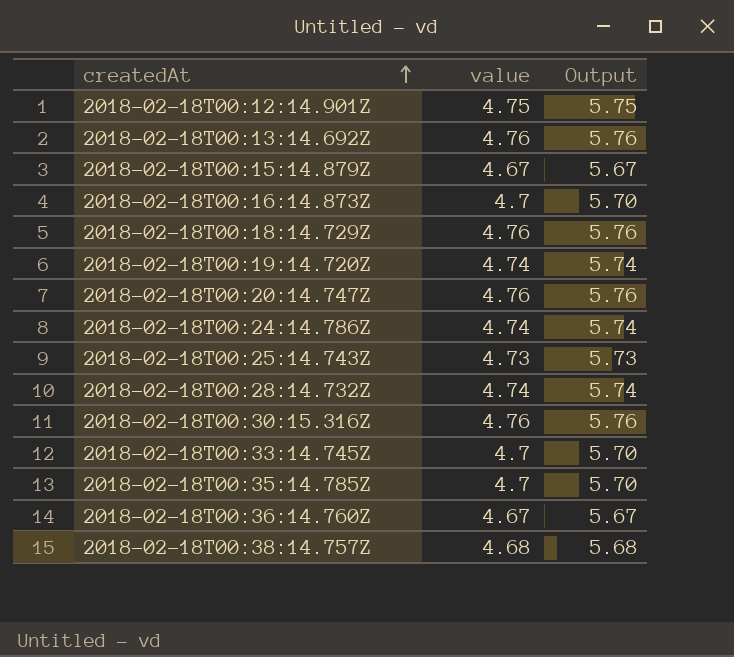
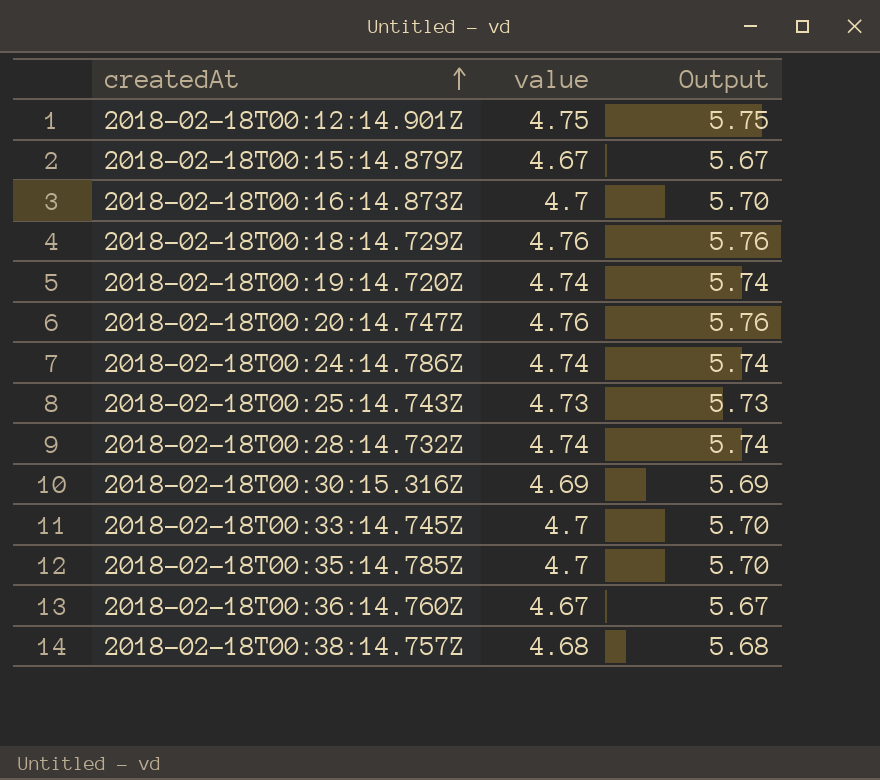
row 2018-02-18T00:13:14.692Z: 4.76 | 5.76 -> none
2018-02-18T00:30:15.316Z | value: 4.76 -> 4.69
2018-02-18T00:30:15.316Z | Output: 5.76 -> 5.69

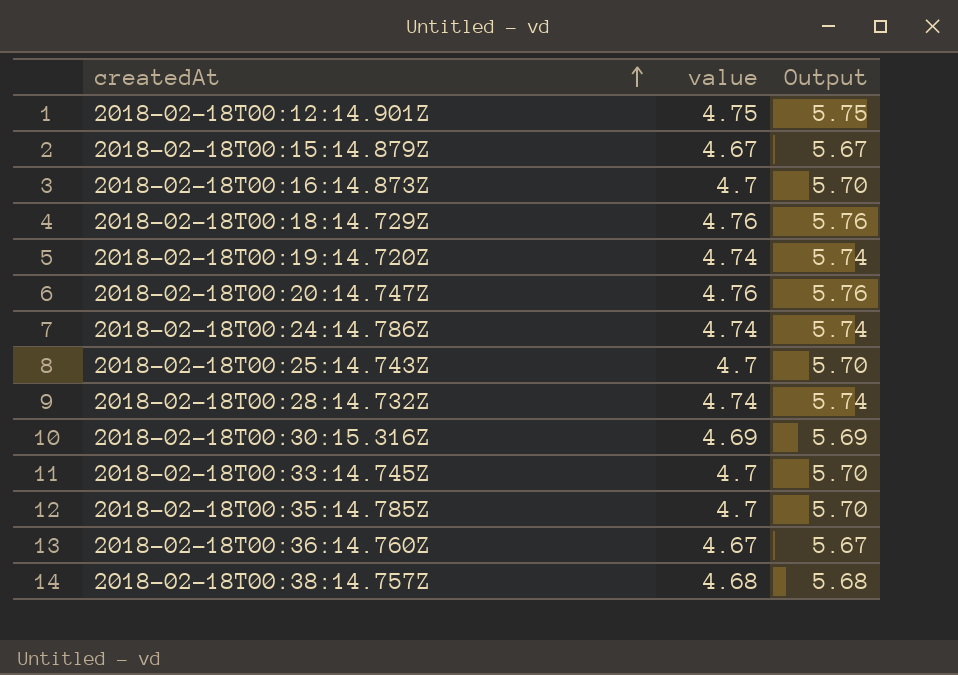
2018-02-18T00:25:14.743Z | value: 4.73 -> 4.7
2018-02-18T00:25:14.743Z | Output: 5.73 -> 5.70

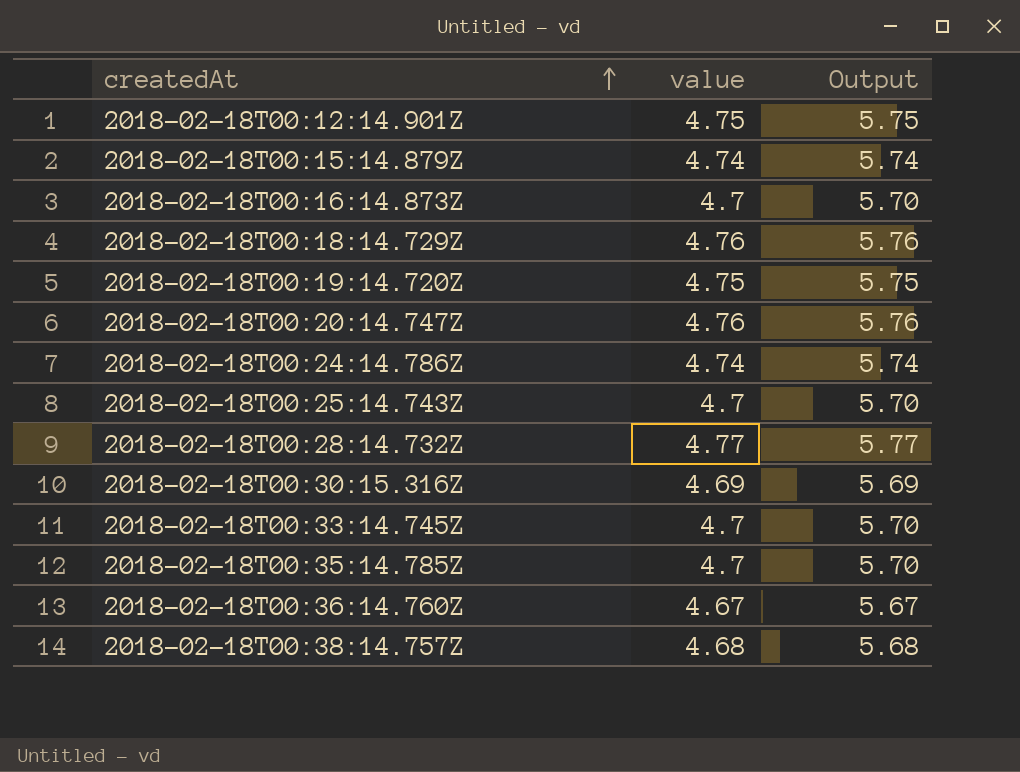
2018-02-18T00:15:14.879Z | value: 4.67 -> 4.74
2018-02-18T00:15:14.879Z | Output: 5.67 -> 5.74
2018-02-18T00:19:14.720Z | value: 4.74 -> 4.75
2018-02-18T00:19:14.720Z | Output: 5.74 -> 5.75
2018-02-18T00:28:14.732Z | value: 4.74 -> 4.77
2018-02-18T00:28:14.732Z | Output: 5.74 -> 5.77

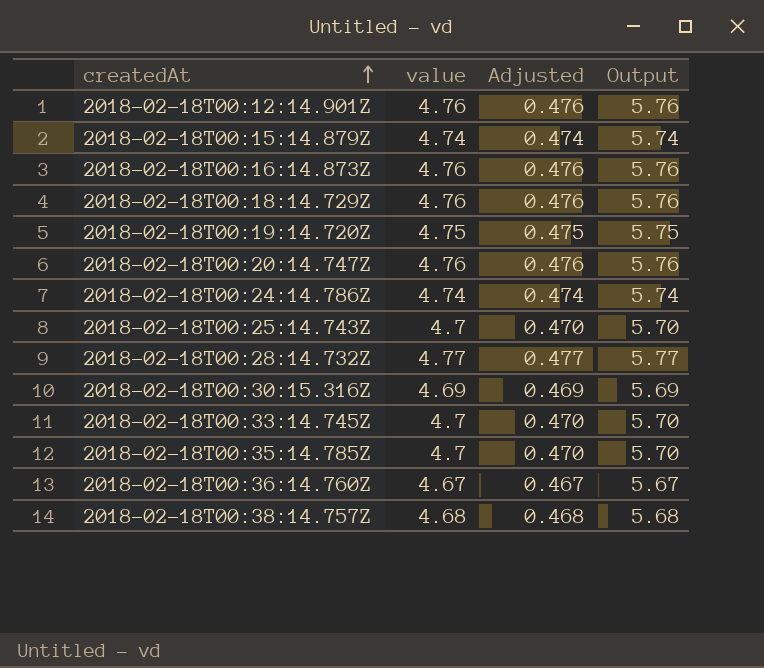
column Adjusted | formula: none -> [value] * 0.1
2018-02-18T00:12:14.901Z | value: 4.75 -> 4.76
2018-02-18T00:12:14.901Z | Output: 5.75 -> 5.76
2018-02-18T00:16:14.873Z | value: 4.7 -> 4.76
2018-02-18T00:16:14.873Z | Output: 5.70 -> 5.76

